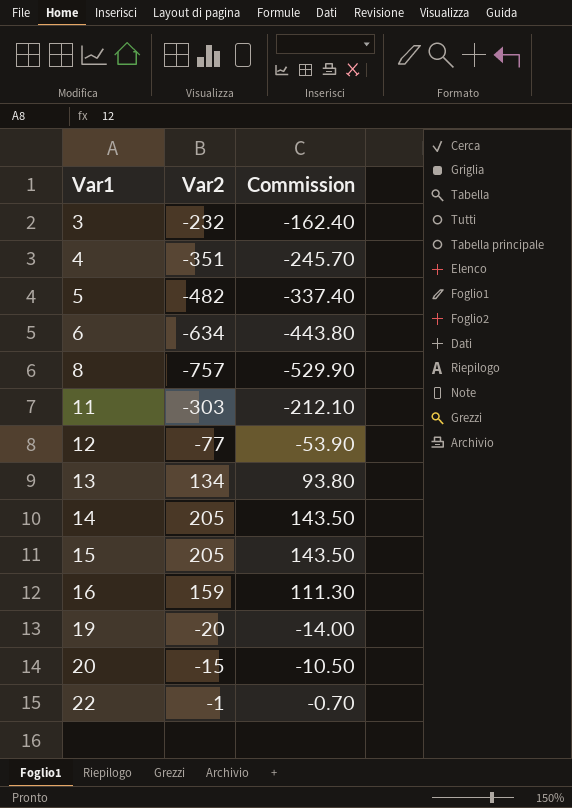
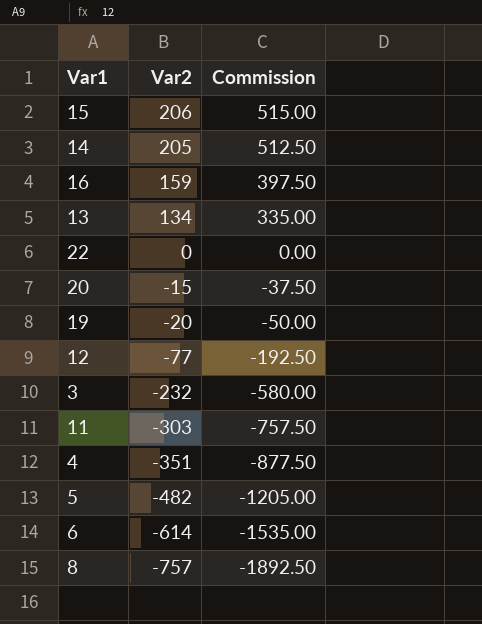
row order: Var1 ascending -> Var2 descending
column Commission | formula: [Var2] * 0.7 -> [Var2] * 2.5
15 | Var2: 205 -> 206
22 | Var2: -1 -> 0
6 | Var2: -634 -> -614

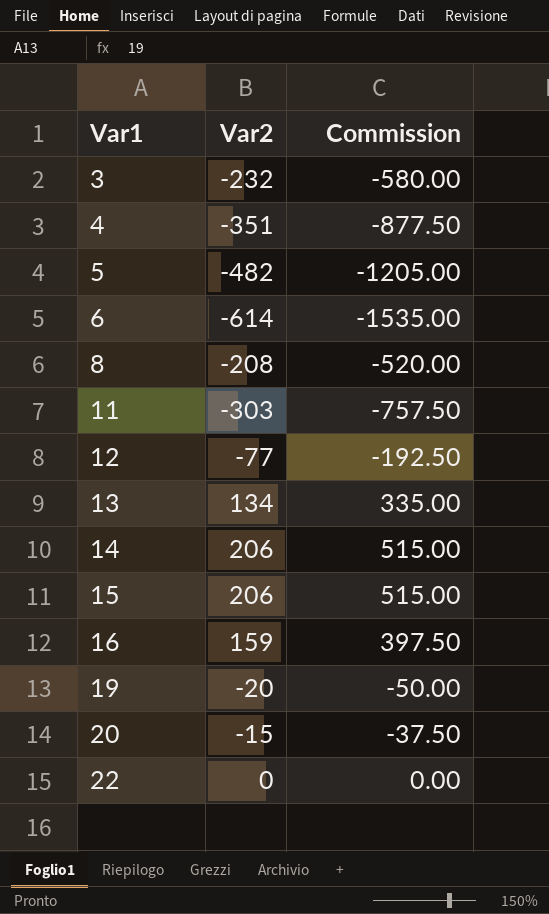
row order: Var2 descending -> Var1 ascending
8 | Var2: -757 -> -208
8 | Commission: -1892.50 -> -520.00
14 | Var2: 205 -> 206
14 | Commission: 512.50 -> 515.00

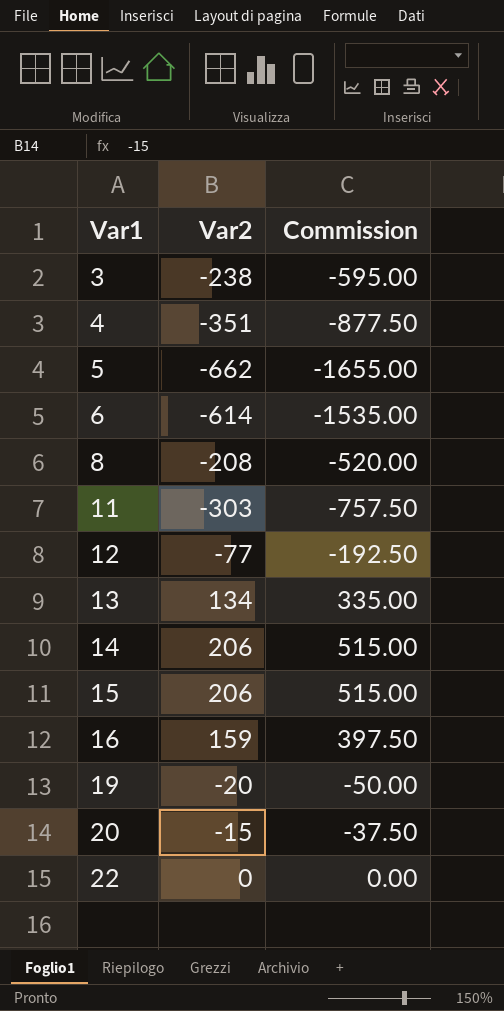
3 | Var2: -232 -> -238
3 | Commission: -580.00 -> -595.00
5 | Var2: -482 -> -662
5 | Commission: -1205.00 -> -1655.00

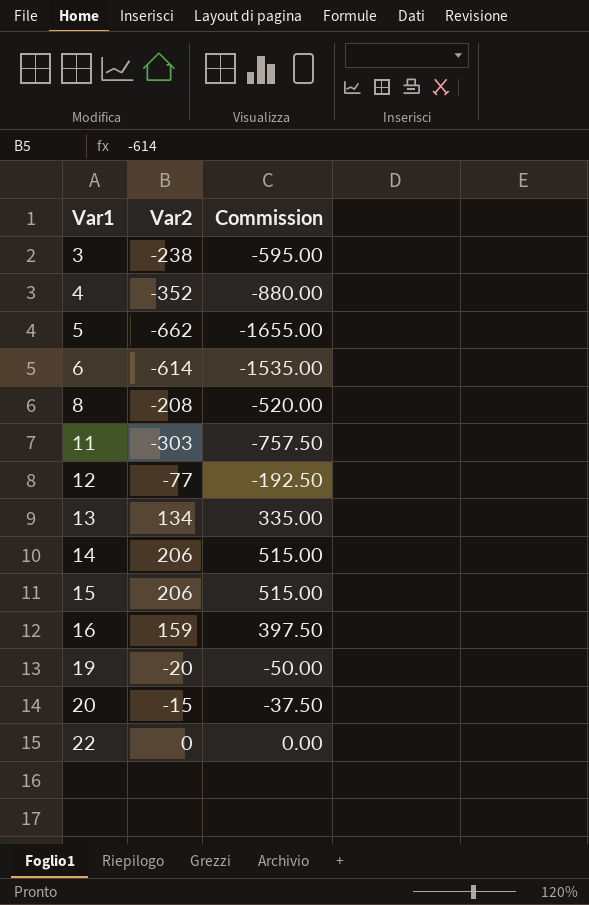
4 | Var2: -351 -> -352
4 | Commission: -877.50 -> -880.00

